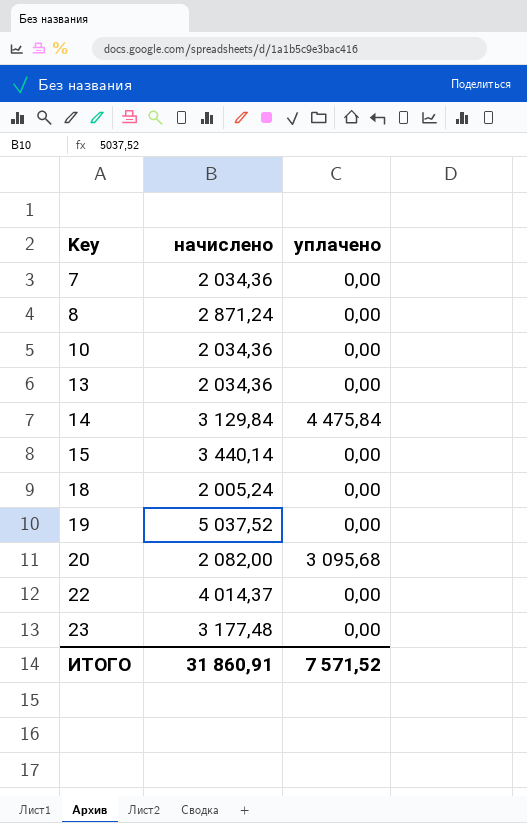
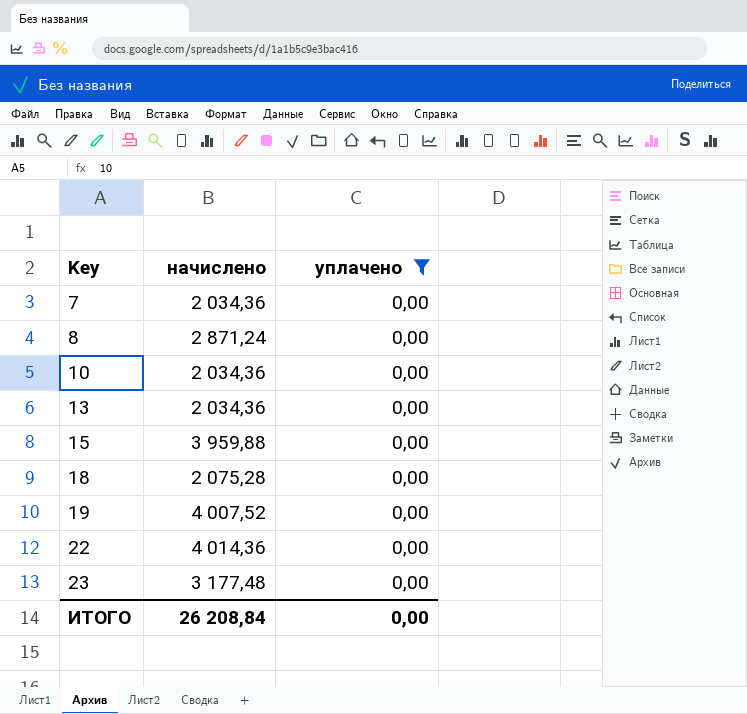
filter: none -> уплачено = 0,00
15 | начислено: 3 440,14 -> 3 959,88
18 | начислено: 2 005,24 -> 2 075,28
19 | начислено: 5 037,52 -> 4 007,52
22 | начислено: 4 014,37 -> 4 014,36
ИТОГО | начислено: 31 860,91 -> 26 208,84
ИТОГО | уплачено: 7 571,52 -> 0,00

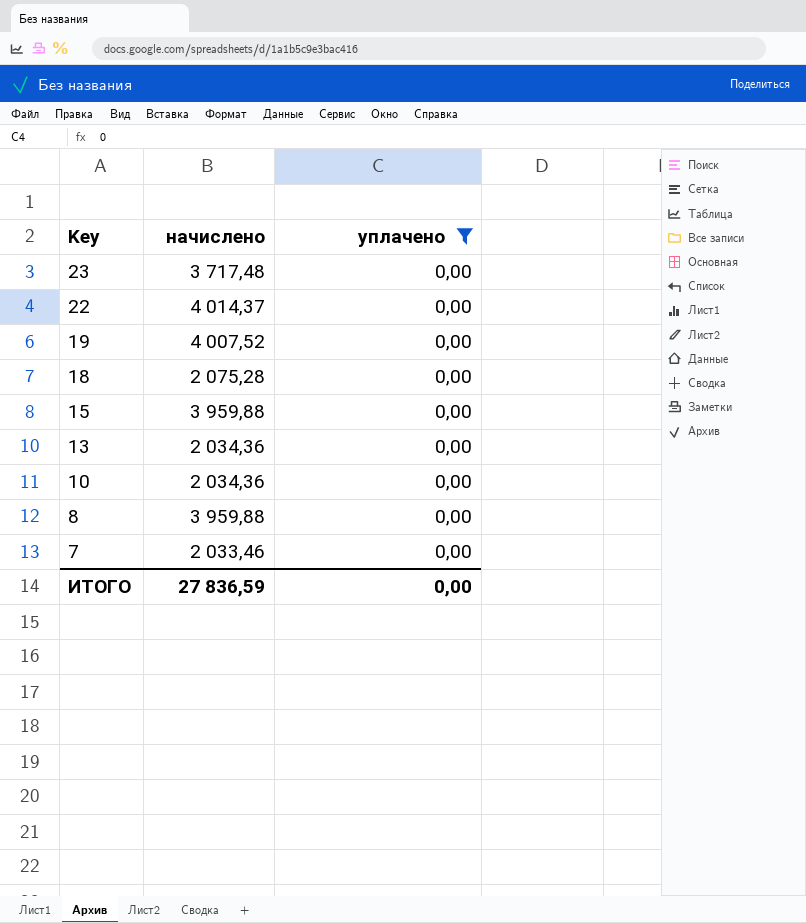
row order: Key ascending -> Key descending
23 | начислено: 3 177,48 -> 3 717,48
22 | начислено: 4 014,36 -> 4 014,37
8 | начислено: 2 871,24 -> 3 959,88
7 | начислено: 2 034,36 -> 2 033,46
ИТОГО | начислено: 26 208,84 -> 27 836,59

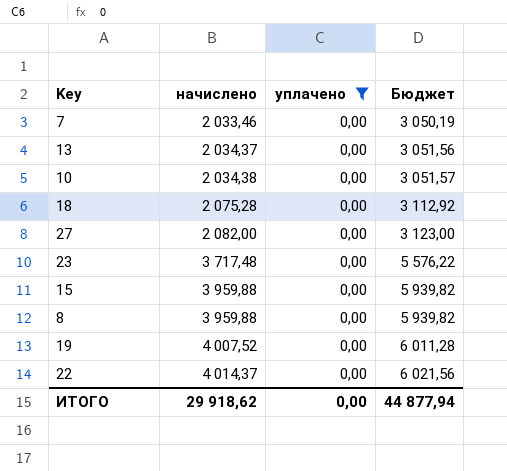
row order: Key descending -> начислено ascending
column Бюджет | formula: none -> [начислено] * 1,5
13 | начислено: 2 034,36 -> 2 034,37
10 | начислено: 2 034,36 -> 2 034,38
row 27: none -> 2 082,00 | 0,00 | 3 123,00
ИТОГО | начислено: 27 836,59 -> 29 918,62

